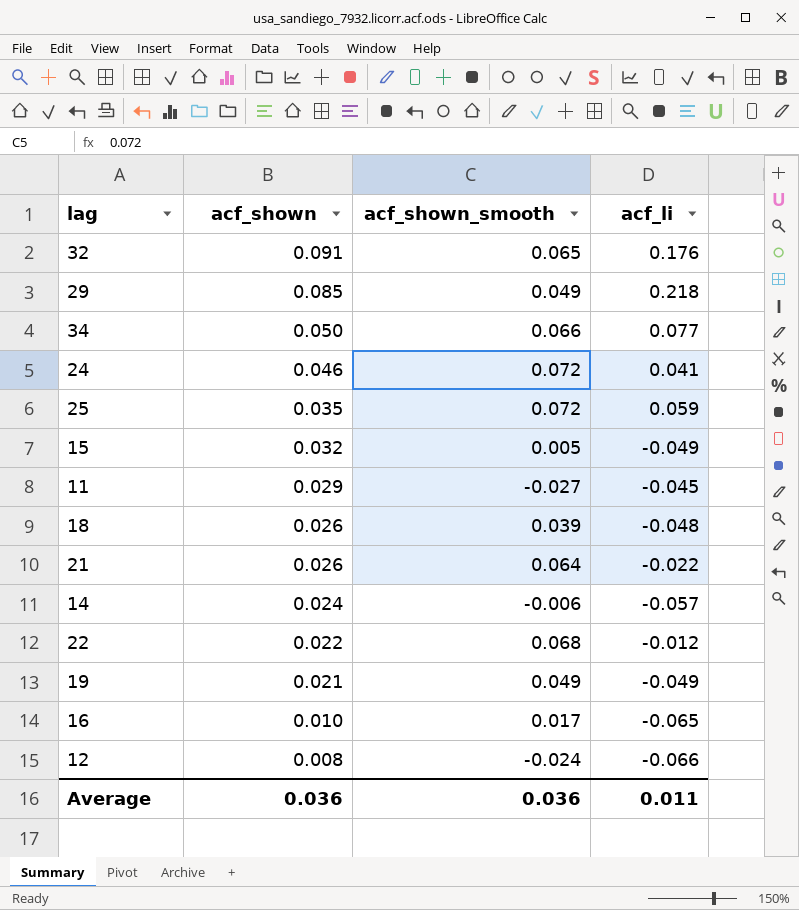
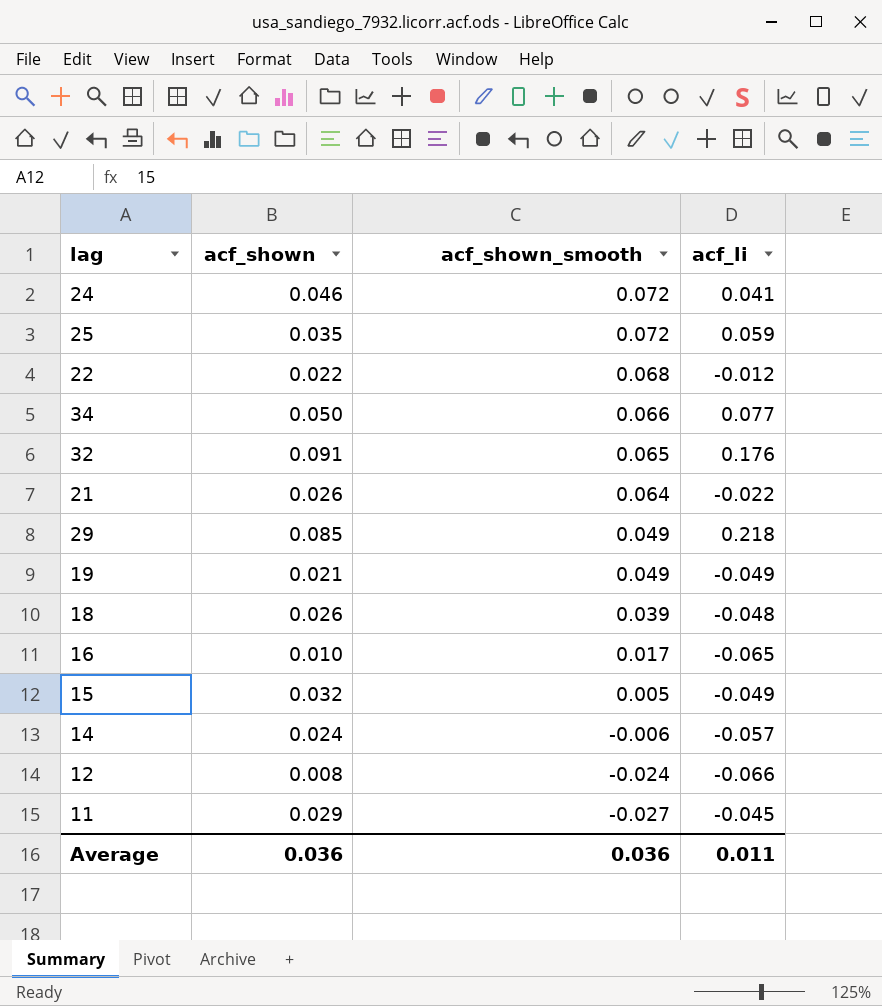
row order: acf_shown descending -> acf_shown_smooth descending

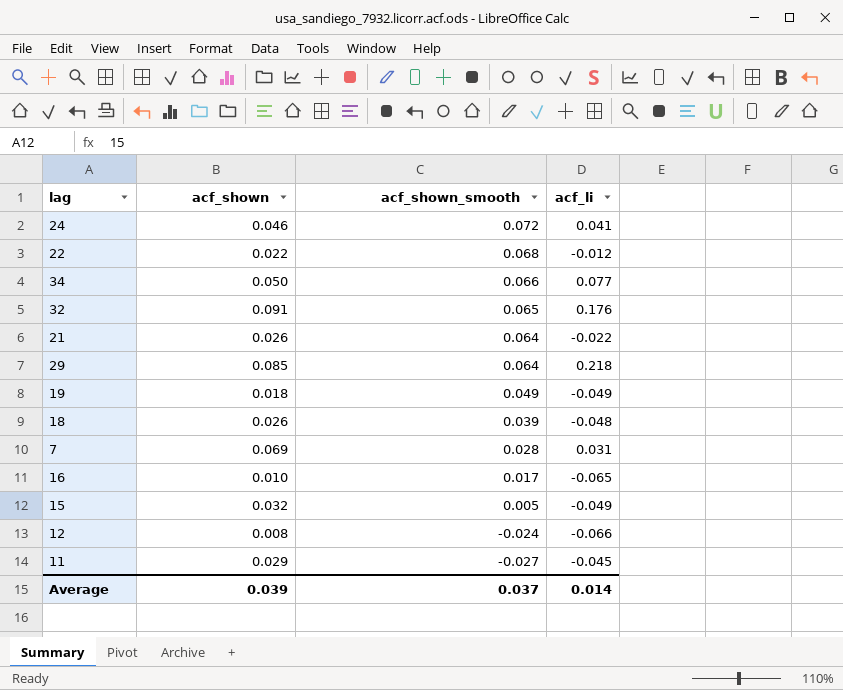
row 25: 0.035 | 0.072 | 0.059 -> none
row 14: 0.024 | -0.006 | -0.057 -> none
29 | acf_shown_smooth: 0.049 -> 0.064
19 | acf_shown: 0.021 -> 0.018
row 7: none -> 0.069 | 0.028 | 0.031
Average | acf_shown: 0.036 -> 0.039
Average | acf_shown_smooth: 0.036 -> 0.037
Average | acf_li: 0.011 -> 0.014

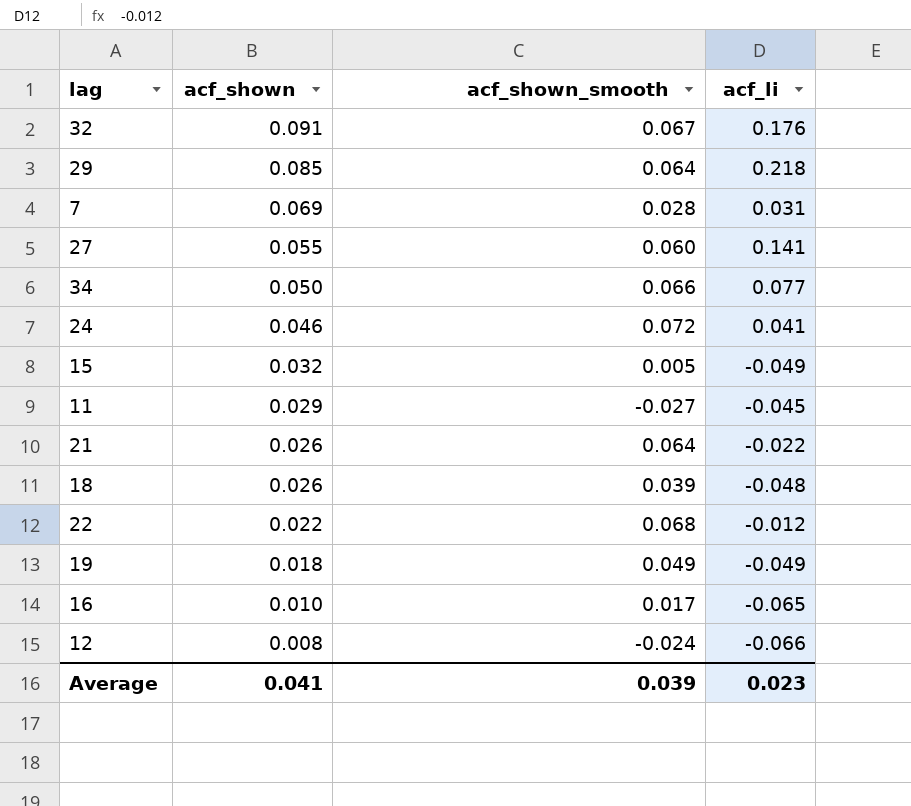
row order: acf_shown_smooth descending -> acf_shown descending
32 | acf_shown_smooth: 0.065 -> 0.067
row 27: none -> 0.055 | 0.060 | 0.141
Average | acf_shown: 0.039 -> 0.041
Average | acf_shown_smooth: 0.037 -> 0.039
Average | acf_li: 0.014 -> 0.023

